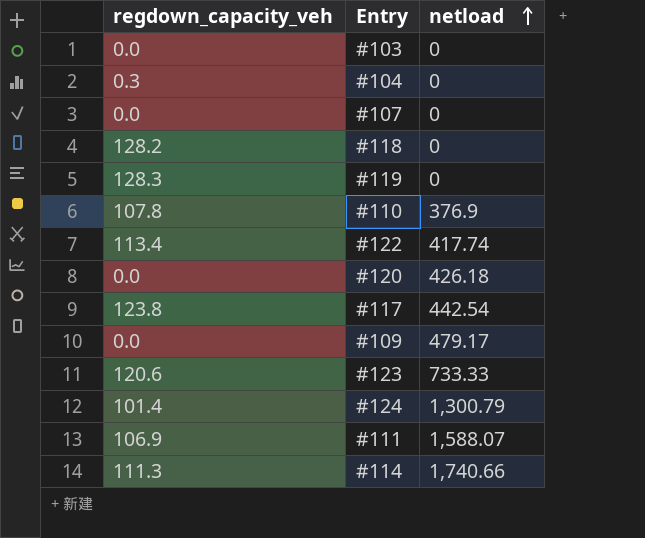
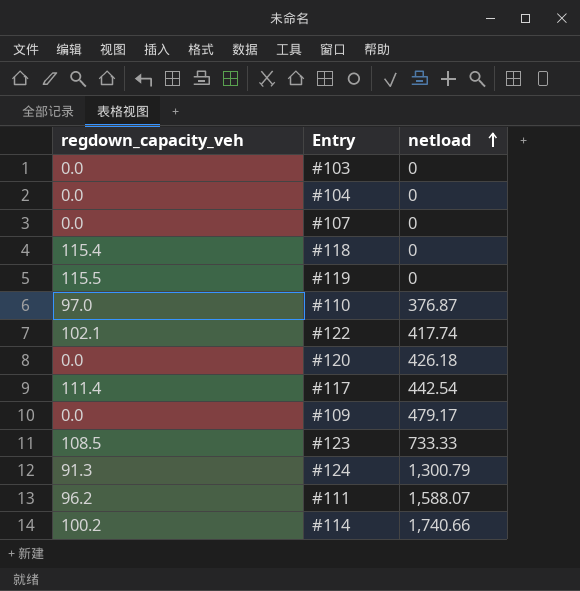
#104 | regdown_capacity_veh: 0.3 -> 0.0
#118 | regdown_capacity_veh: 128.2 -> 115.4
#119 | regdown_capacity_veh: 128.3 -> 115.5
#110 | regdown_capacity_veh: 107.8 -> 97.0
#110 | netload: 376.9 -> 376.87
#122 | regdown_capacity_veh: 113.4 -> 102.1
#117 | regdown_capacity_veh: 123.8 -> 111.4
#123 | regdown_capacity_veh: 120.6 -> 108.5
#124 | regdown_capacity_veh: 101.4 -> 91.3
#111 | regdown_capacity_veh: 106.9 -> 96.2
#114 | regdown_capacity_veh: 111.3 -> 100.2

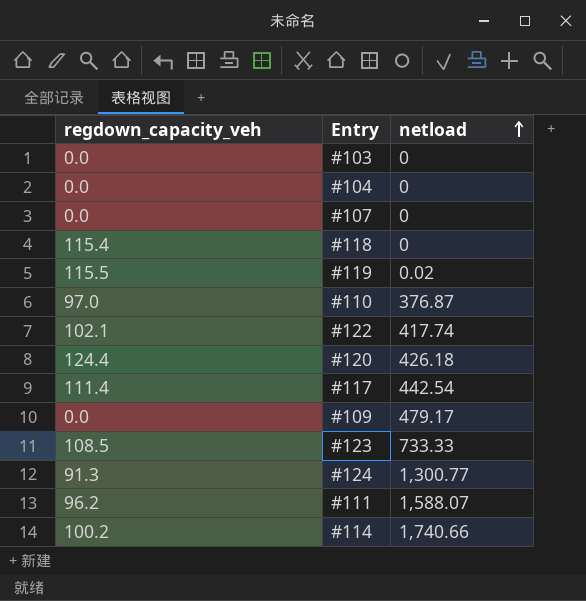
#119 | netload: 0 -> 0.02
#120 | regdown_capacity_veh: 0.0 -> 124.4
#124 | netload: 1,300.79 -> 1,300.77

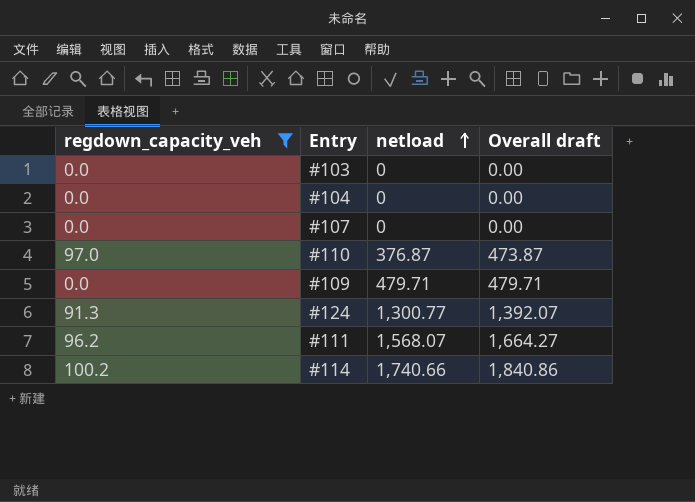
filter: none -> regdown_capacity_veh <= 100.2
column Overall draft | formula: none -> [regdown_capacity_veh] + [netload]
#109 | netload: 479.17 -> 479.71
#111 | netload: 1,588.07 -> 1,568.07

